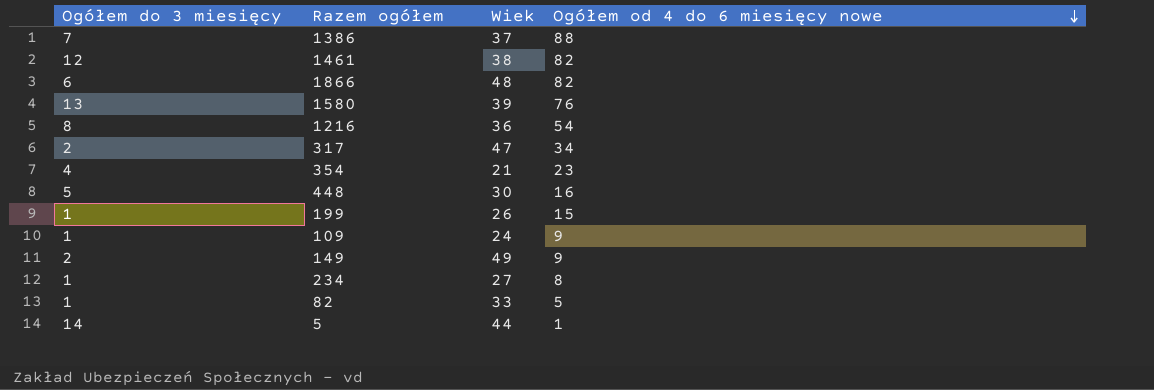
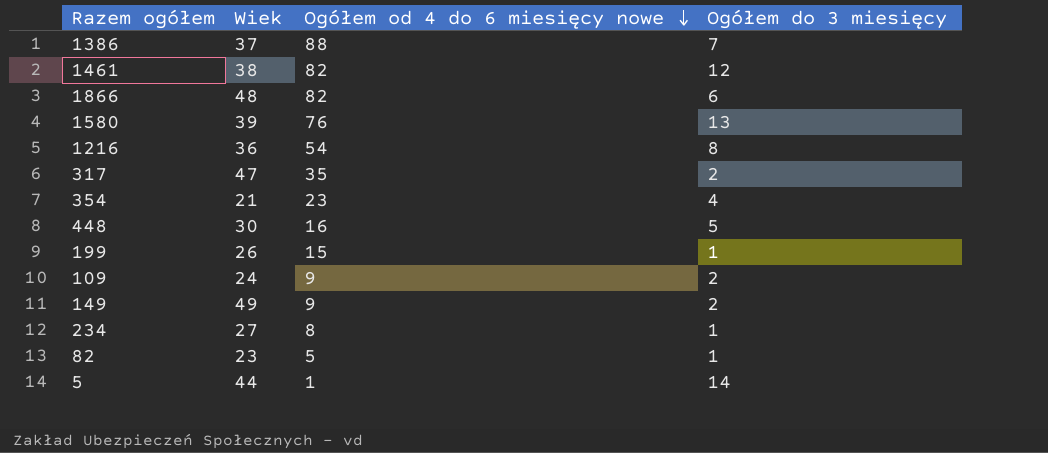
column Ogółem do 3 miesięcy | position: 1 -> 4
317 | Ogółem od 4 do 6 miesięcy nowe: 34 -> 35
109 | Ogółem do 3 miesięcy: 1 -> 2
82 | Wiek: 33 -> 23

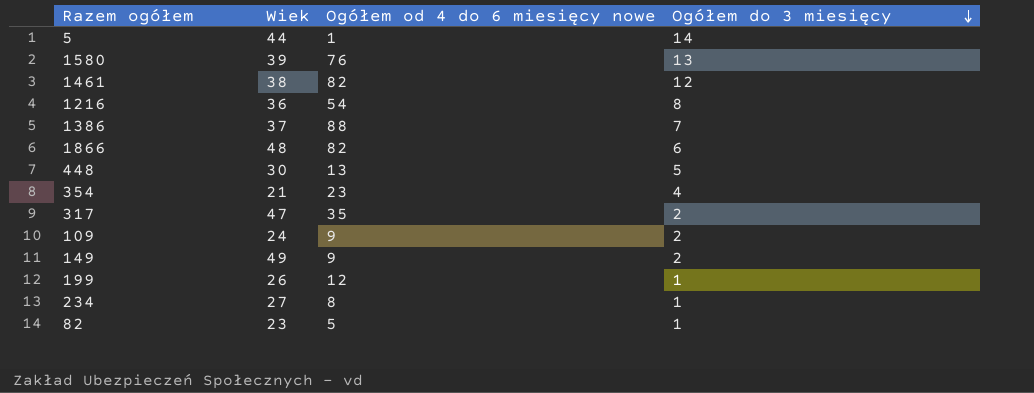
row order: Ogółem od 4 do 6 miesięcy nowe descending -> Ogółem do 3 miesięcy descending
448 | Ogółem od 4 do 6 miesięcy nowe: 16 -> 13
199 | Ogółem od 4 do 6 miesięcy nowe: 15 -> 12

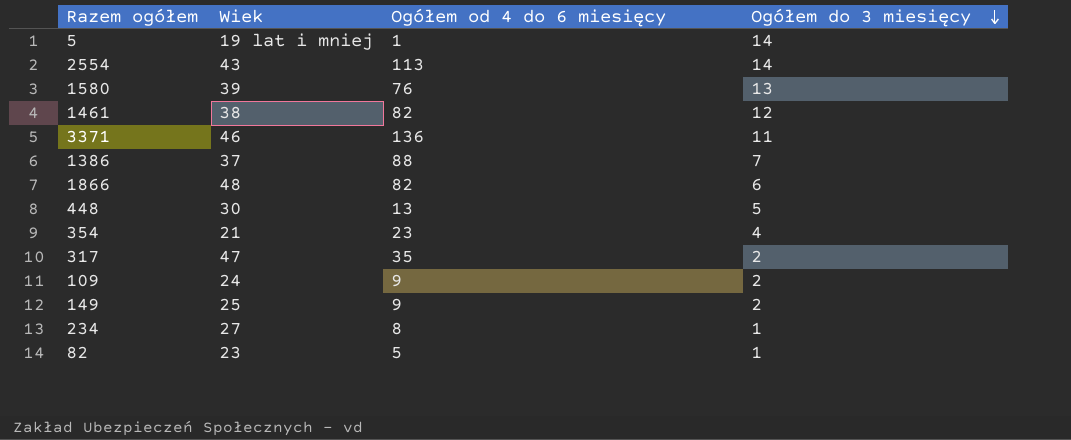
column name: Ogółem od 4 do 6 miesięcy nowe -> Ogółem od 4 do 6 miesięcy
row 1216: 36 | 54 | 8 -> none
row 199: 26 | 12 | 1 -> none
5 | Wiek: 44 -> 19 lat i mniej
row 2554: none -> 43 | 113 | 14
row 3371: none -> 46 | 136 | 11
149 | Wiek: 49 -> 25

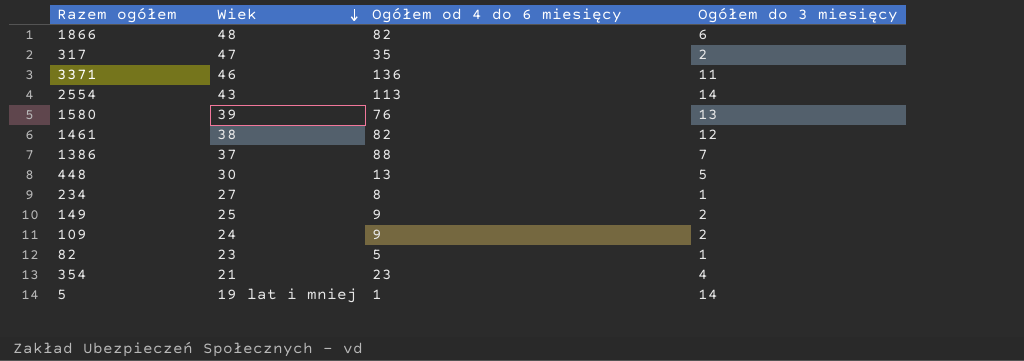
row order: Ogółem do 3 miesięcy descending -> Wiek descending

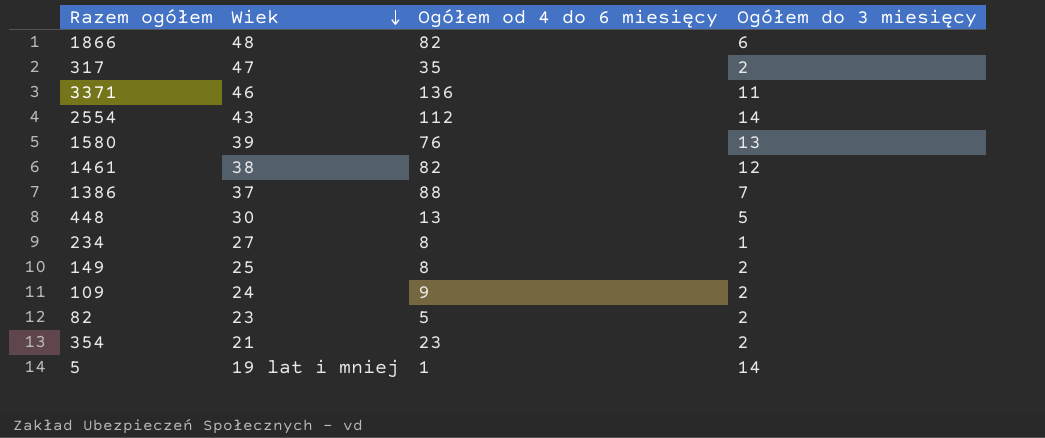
2554 | Ogółem od 4 do 6 miesięcy: 113 -> 112
149 | Ogółem od 4 do 6 miesięcy: 9 -> 8
82 | Ogółem do 3 miesięcy: 1 -> 2
354 | Ogółem do 3 miesięcy: 4 -> 2

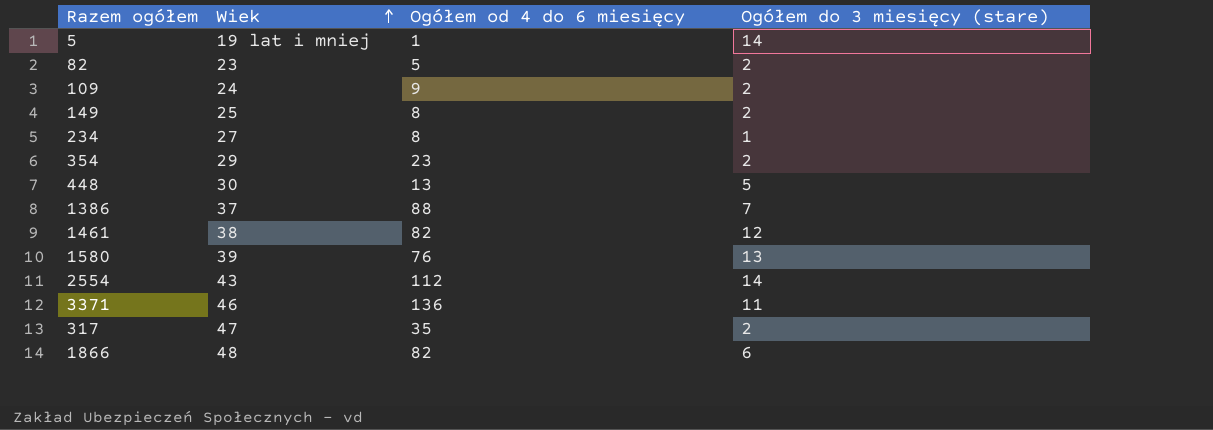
row order: Wiek descending -> Wiek ascending
column name: Ogółem do 3 miesięcy -> Ogółem do 3 miesięcy (stare)
354 | Wiek: 21 -> 29

